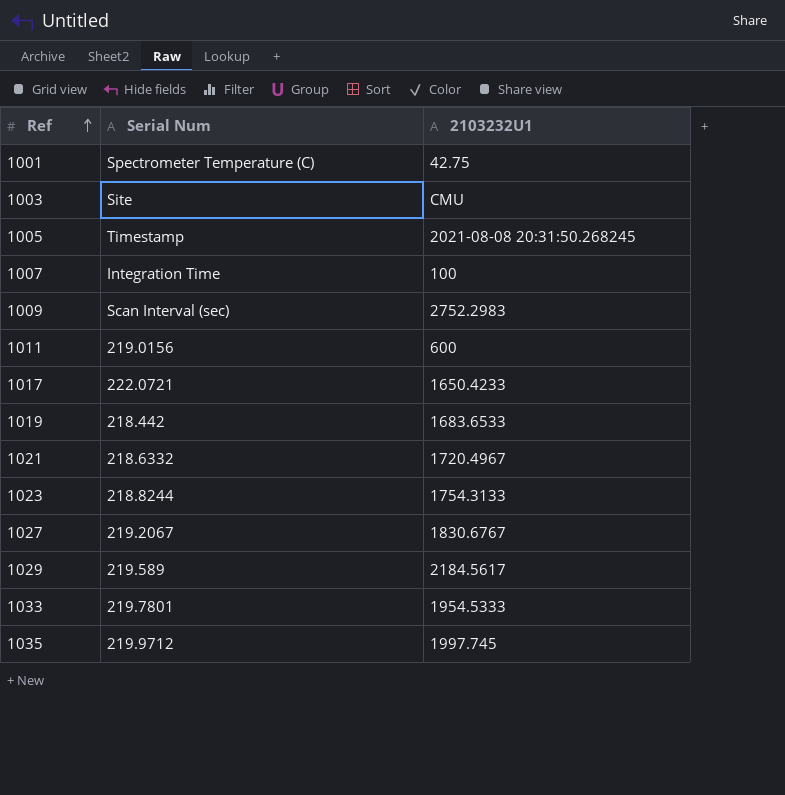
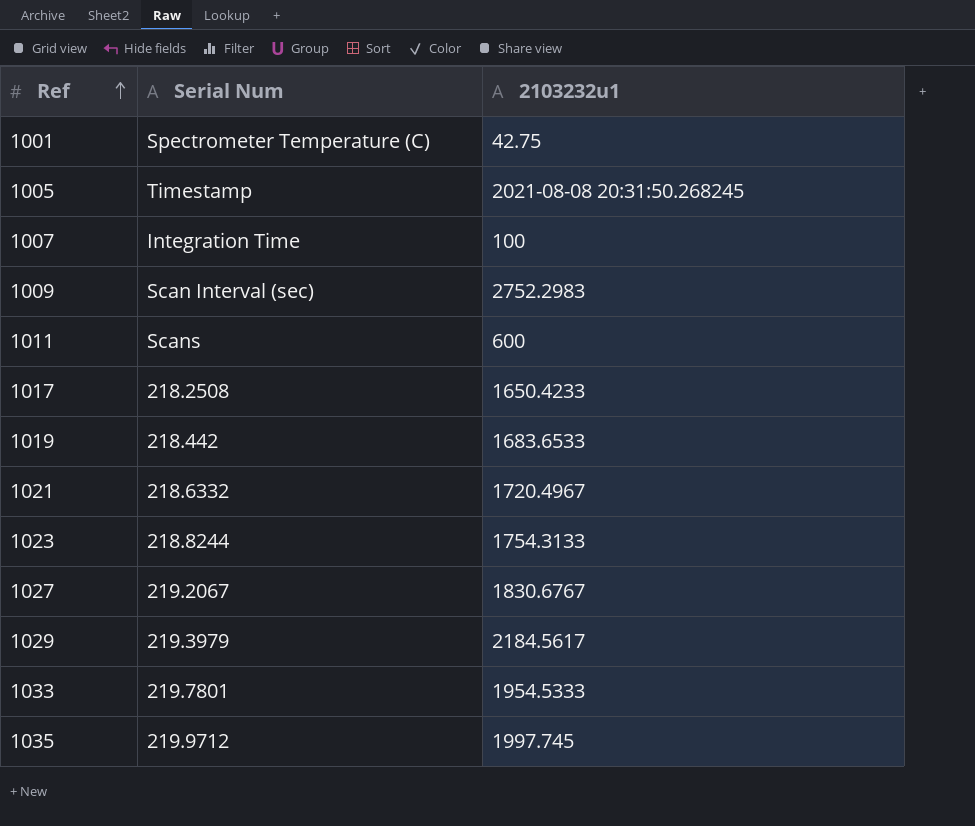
column name: 2103232U1 -> 2103232u1
row 1003: Site | CMU -> none
1011 | Serial Num: 219.0156 -> Scans
1017 | Serial Num: 222.0721 -> 218.2508
1029 | Serial Num: 219.589 -> 219.3979

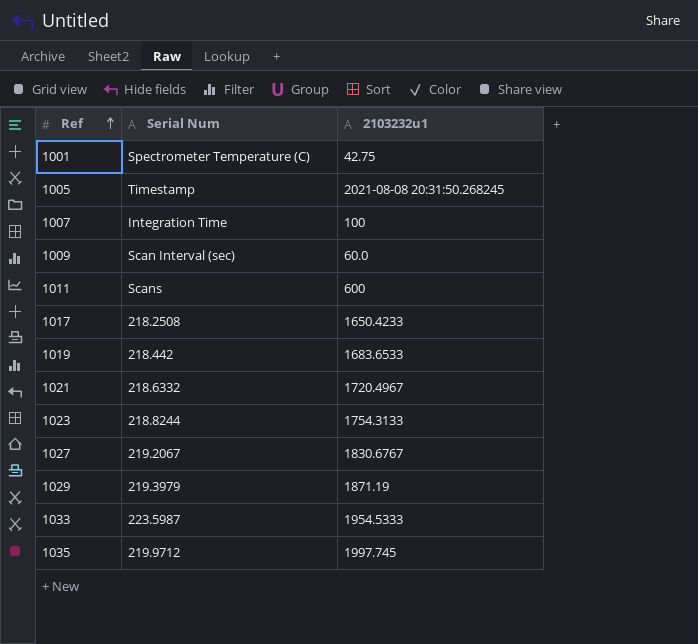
1009 | 2103232u1: 2752.2983 -> 60.0
1029 | 2103232u1: 2184.5617 -> 1871.19
1033 | Serial Num: 219.7801 -> 223.5987

